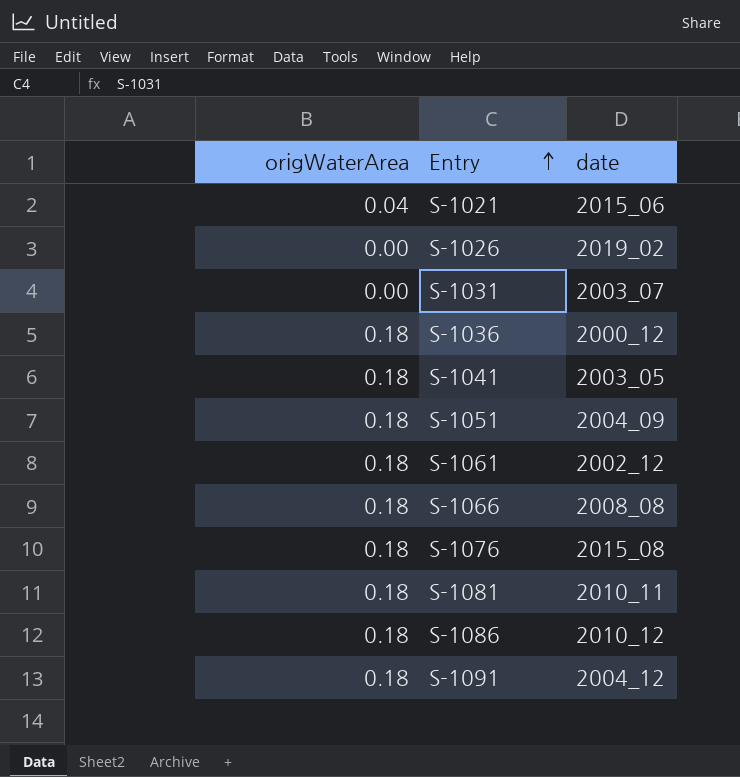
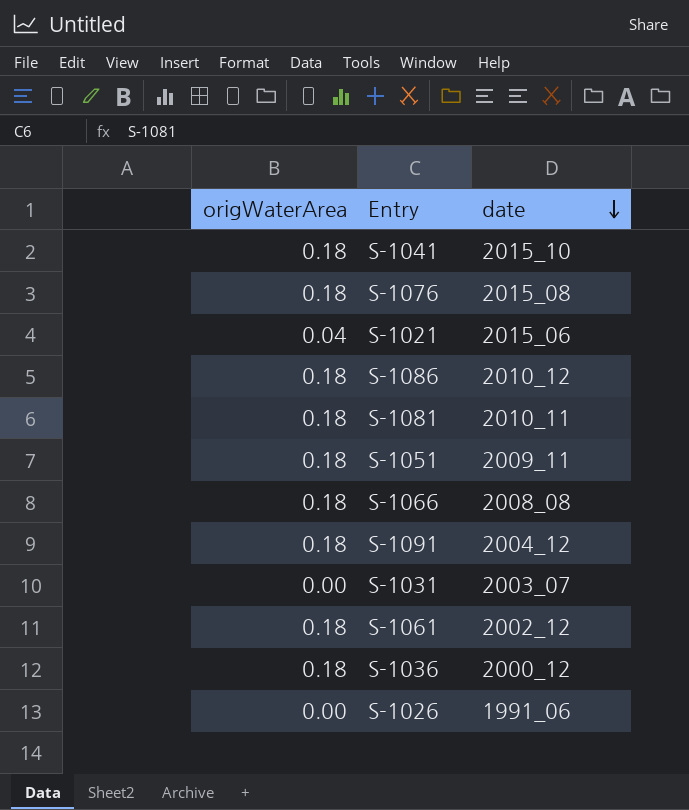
row order: Entry ascending -> date descending
S-1041 | date: 2003_05 -> 2015_10
S-1051 | date: 2004_09 -> 2009_11
S-1026 | date: 2019_02 -> 1991_06

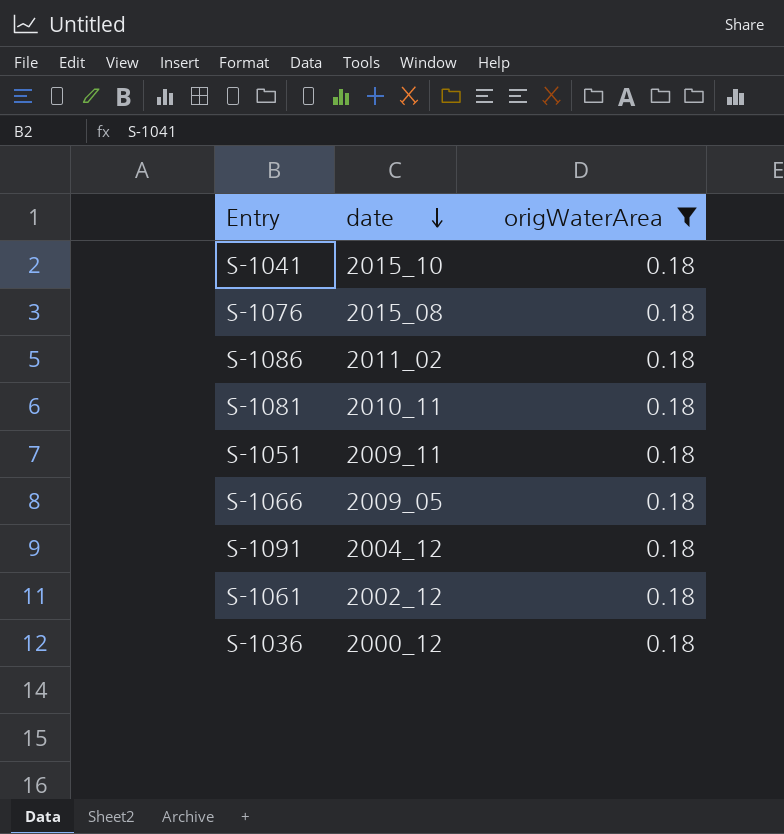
filter: none -> origWaterArea = 0.18
column origWaterArea | position: 1 -> 3
S-1086 | date: 2010_12 -> 2011_02
S-1066 | date: 2008_08 -> 2009_05

